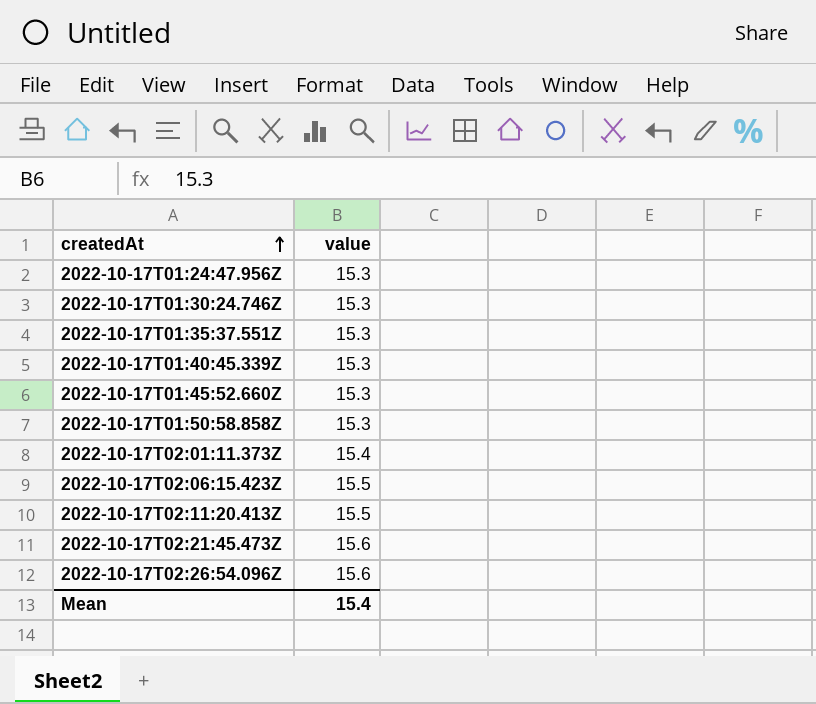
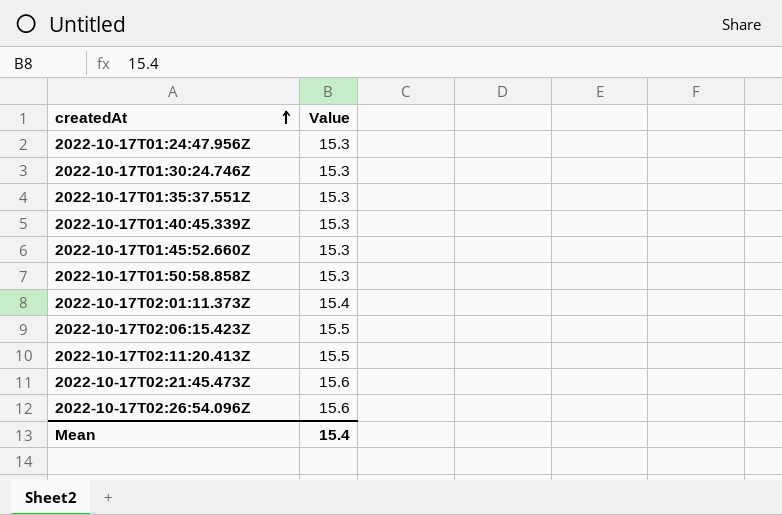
column name: value -> Value

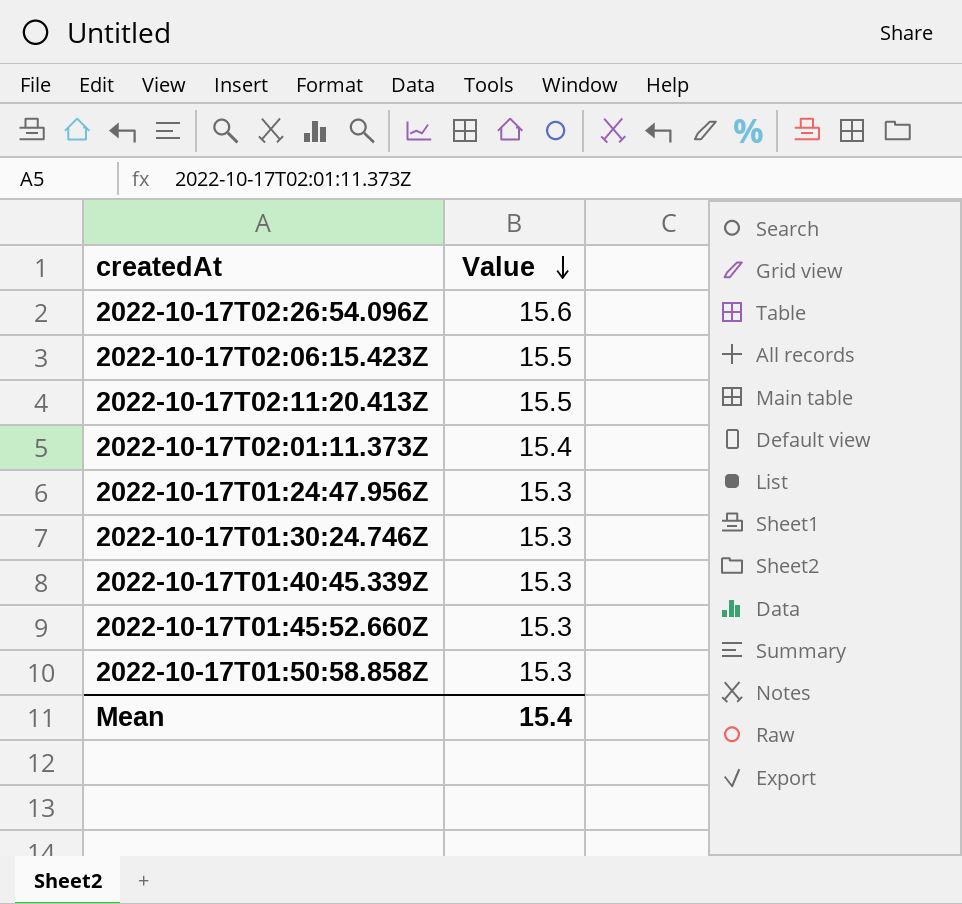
row order: createdAt ascending -> Value descending
row 2022-10-17T01:35:37.551Z: 15.3 -> none
row 2022-10-17T02:21:45.473Z: 15.6 -> none

